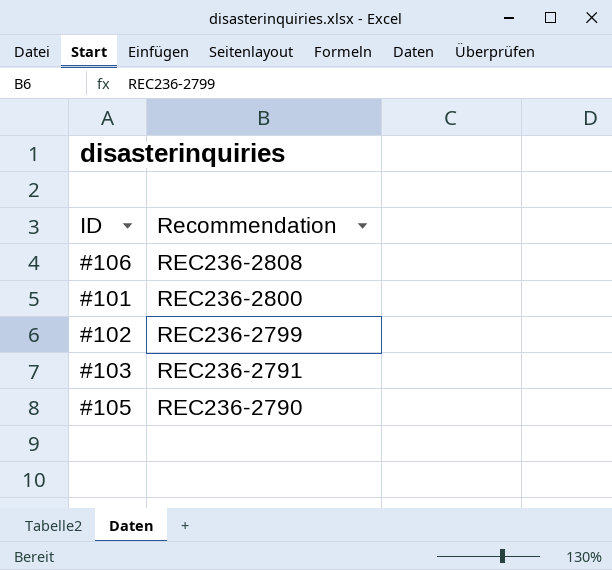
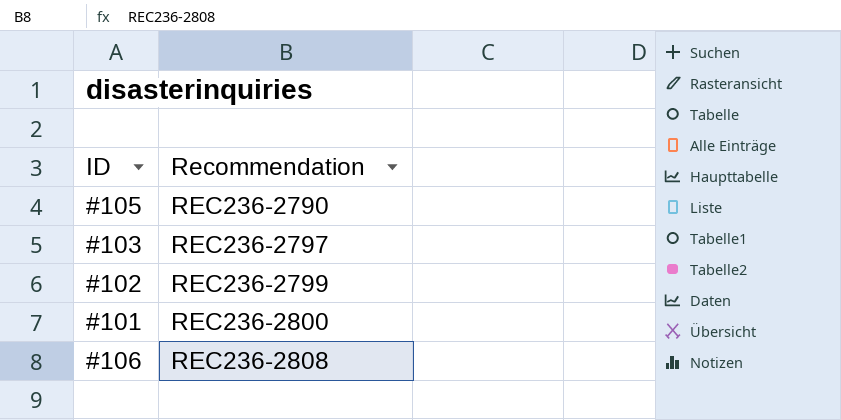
row order: Recommendation descending -> Recommendation ascending
#103 | Recommendation: REC236-2791 -> REC236-2797

